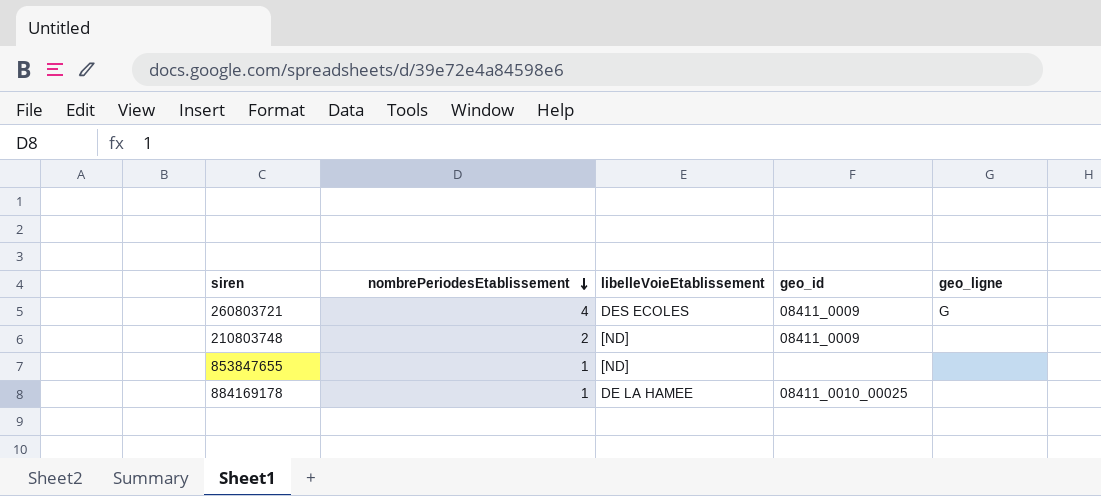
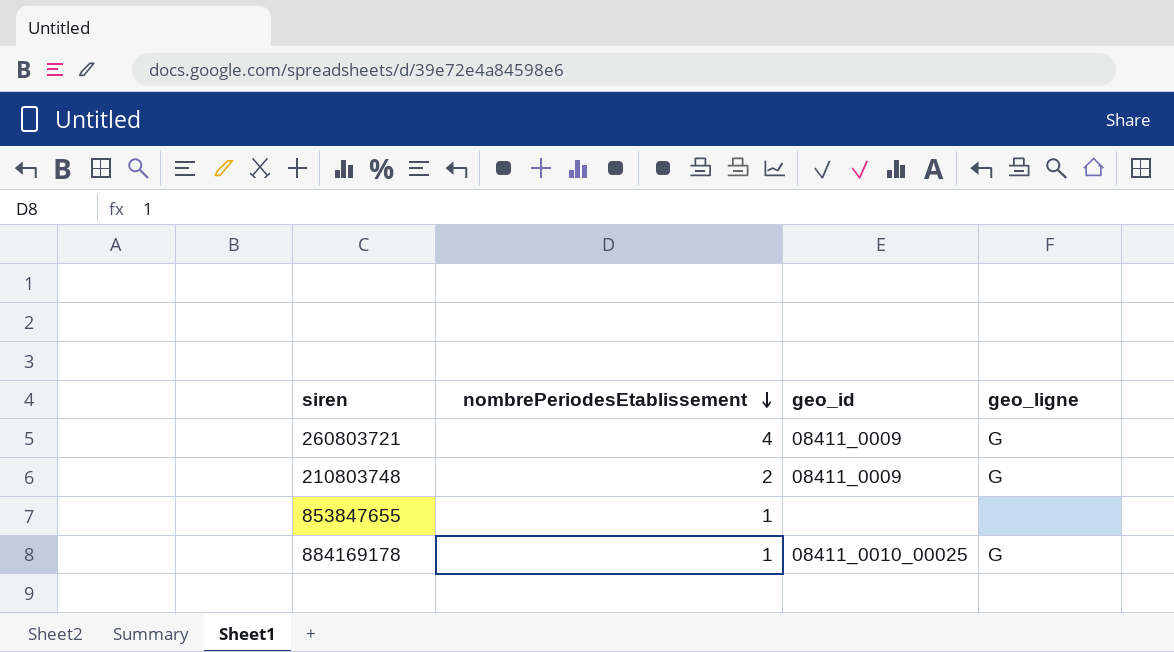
column libelleVoieEtablissement | position: 3 -> none
210803748 | geo_ligne: none -> G
884169178 | geo_ligne: none -> G

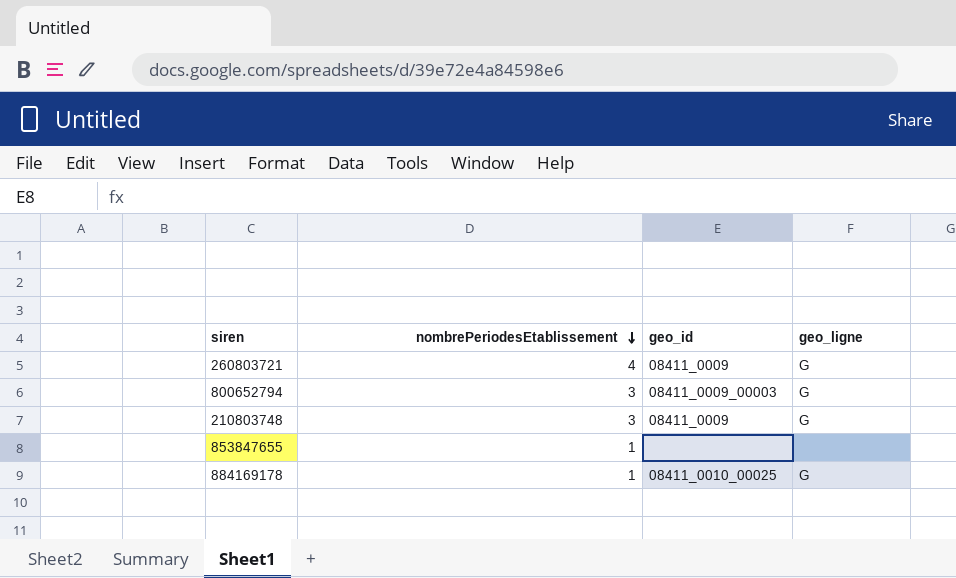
row 800652794: none -> 3 | 08411_0009_00003 | G
210803748 | nombrePeriodesEtablissement: 2 -> 3

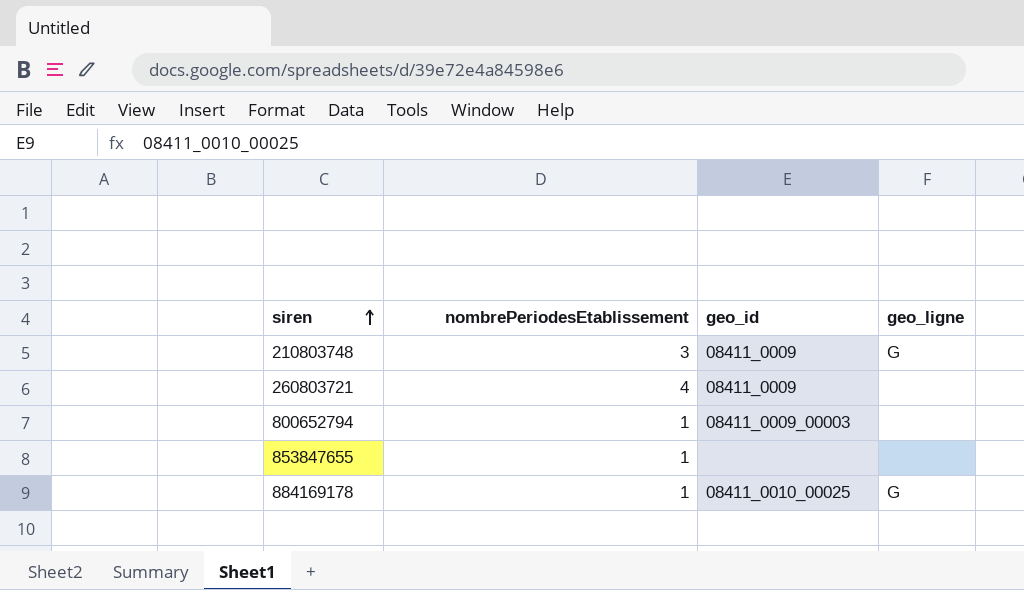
row order: nombrePeriodesEtablissement descending -> siren ascending
260803721 | geo_ligne: G -> none
800652794 | nombrePeriodesEtablissement: 3 -> 1
800652794 | geo_ligne: G -> none

